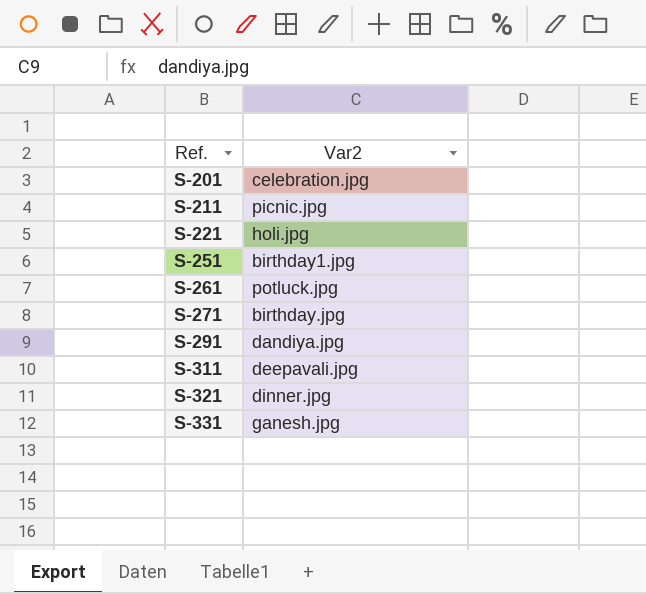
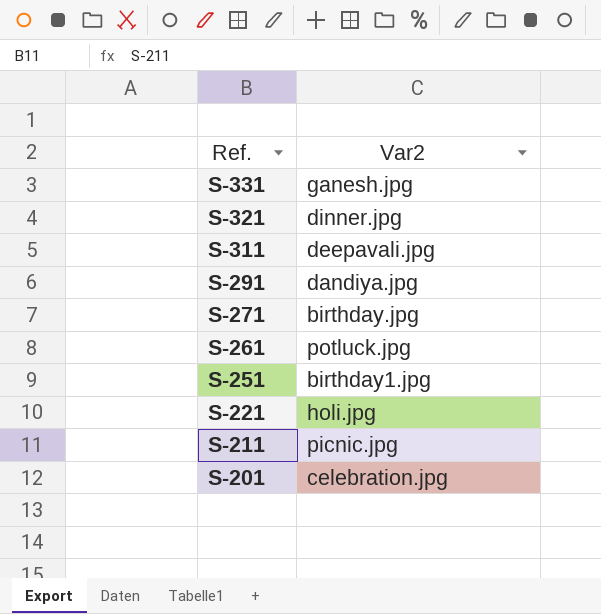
row order: Ref. ascending -> Ref. descending

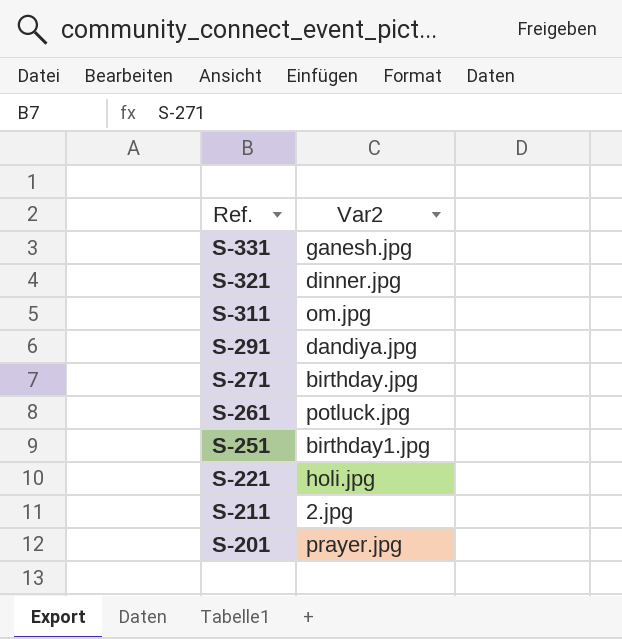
S-311 | Var2: deepavali.jpg -> om.jpg
S-211 | Var2: picnic.jpg -> 2.jpg
S-201 | Var2: celebration.jpg -> prayer.jpg

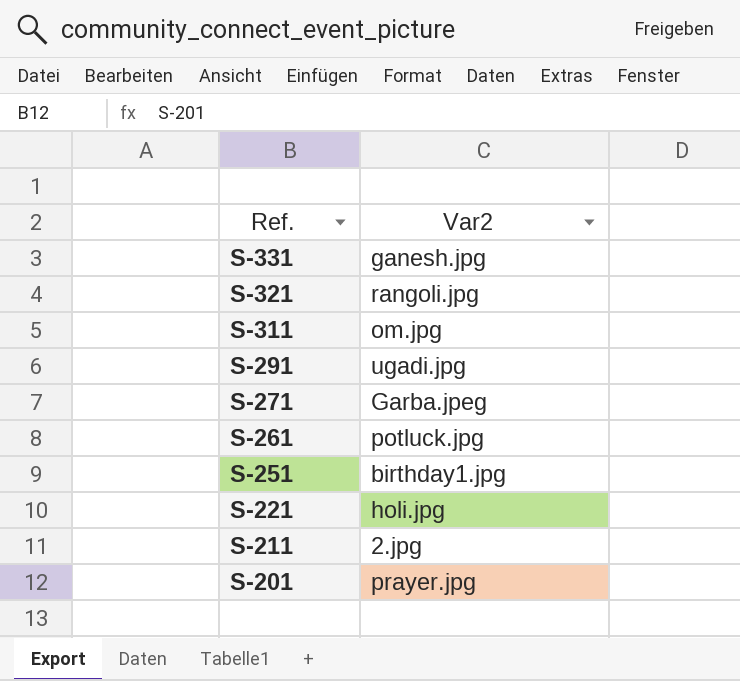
S-321 | Var2: dinner.jpg -> rangoli.jpg
S-291 | Var2: dandiya.jpg -> ugadi.jpg
S-271 | Var2: birthday.jpg -> Garba.jpeg

